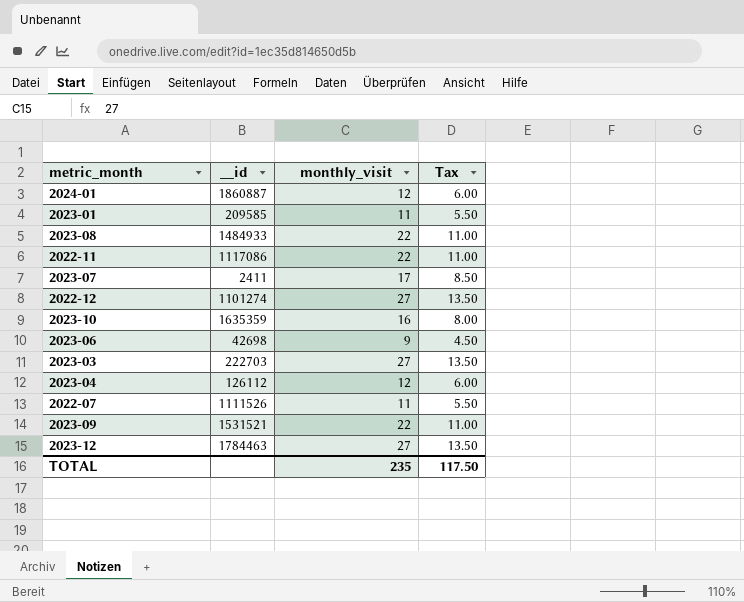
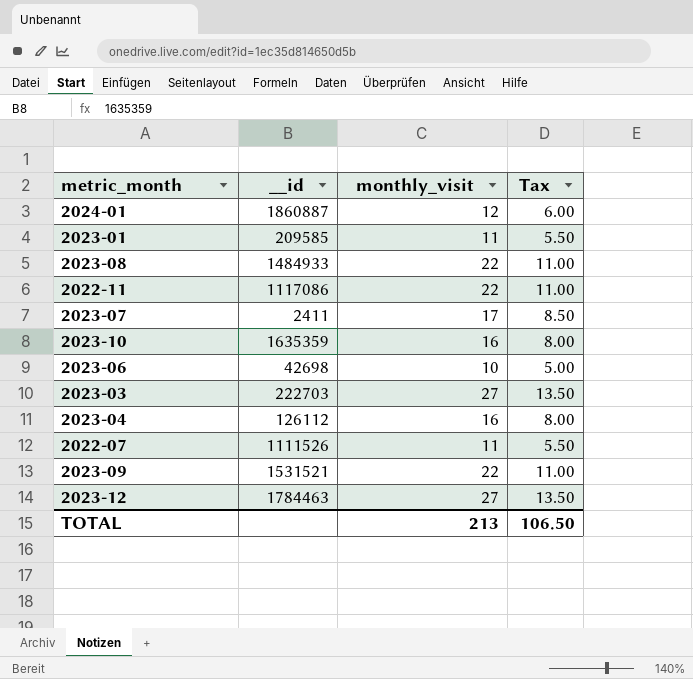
row 2022-12: 1101274 | 27 | 13.50 -> none
2023-06 | monthly_visit: 9 -> 10
2023-06 | Tax: 4.50 -> 5.00
2023-04 | monthly_visit: 12 -> 16
2023-04 | Tax: 6.00 -> 8.00
TOTAL | monthly_visit: 235 -> 213
TOTAL | Tax: 117.50 -> 106.50

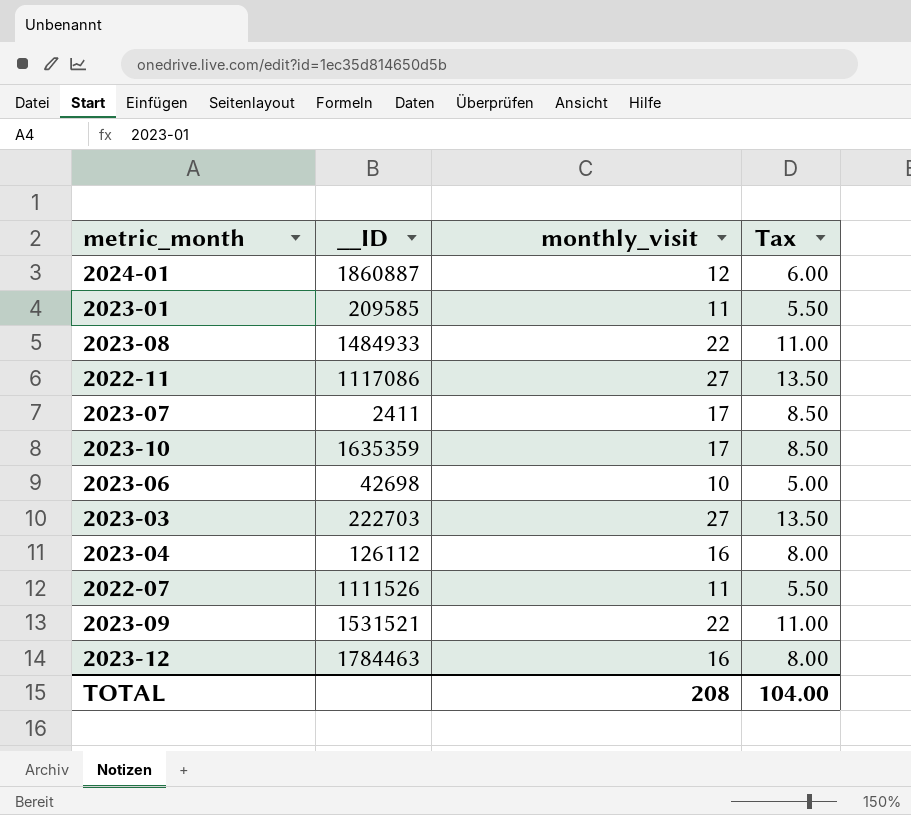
column name: __id -> __ID
2022-11 | monthly_visit: 22 -> 27
2022-11 | Tax: 11.00 -> 13.50
2023-10 | monthly_visit: 16 -> 17
2023-10 | Tax: 8.00 -> 8.50
2023-12 | monthly_visit: 27 -> 16
2023-12 | Tax: 13.50 -> 8.00
TOTAL | monthly_visit: 213 -> 208
TOTAL | Tax: 106.50 -> 104.00

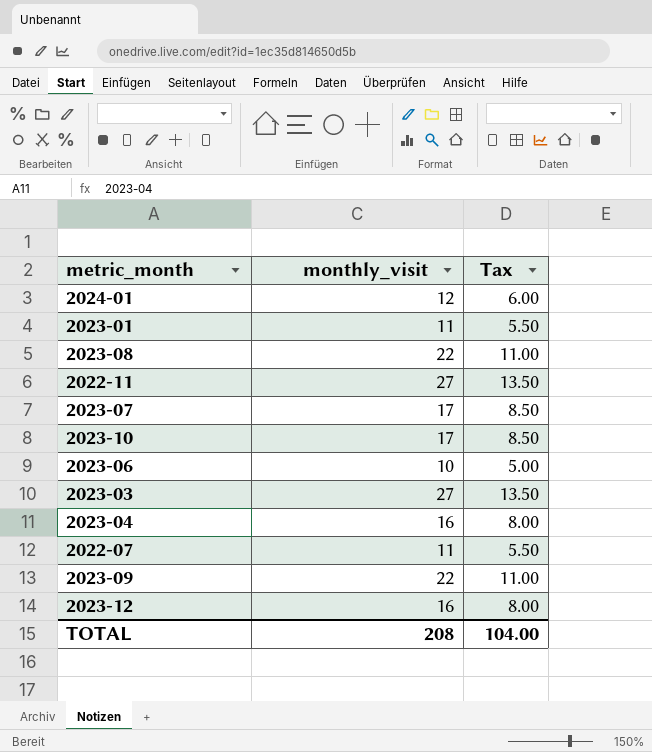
column __ID | position: 2 -> none

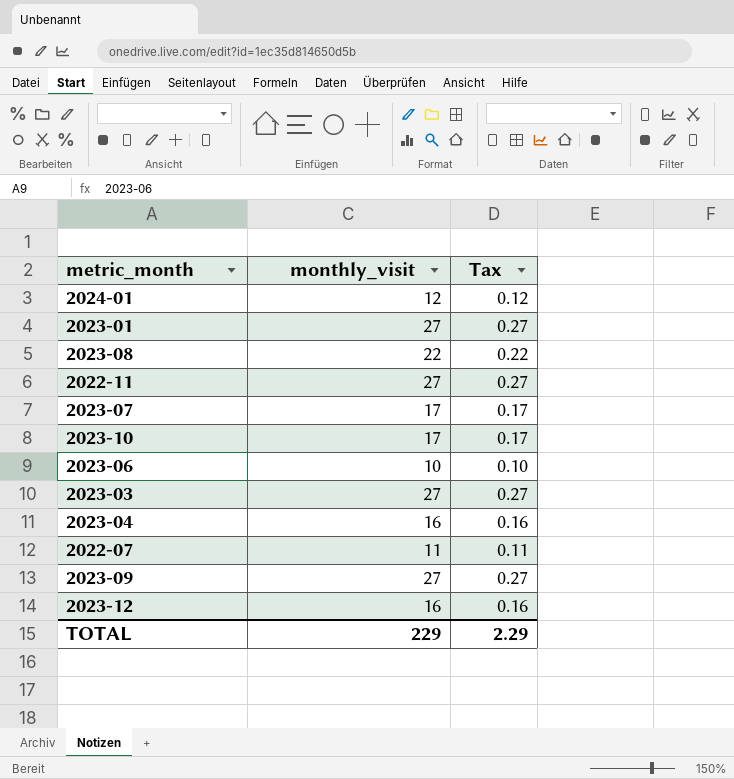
column Tax | formula: [monthly_visit] * 0.5 -> [monthly_visit] * 0.01
2023-01 | monthly_visit: 11 -> 27
2023-09 | monthly_visit: 22 -> 27
TOTAL | monthly_visit: 208 -> 229
TOTAL | Tax: 104.00 -> 2.29

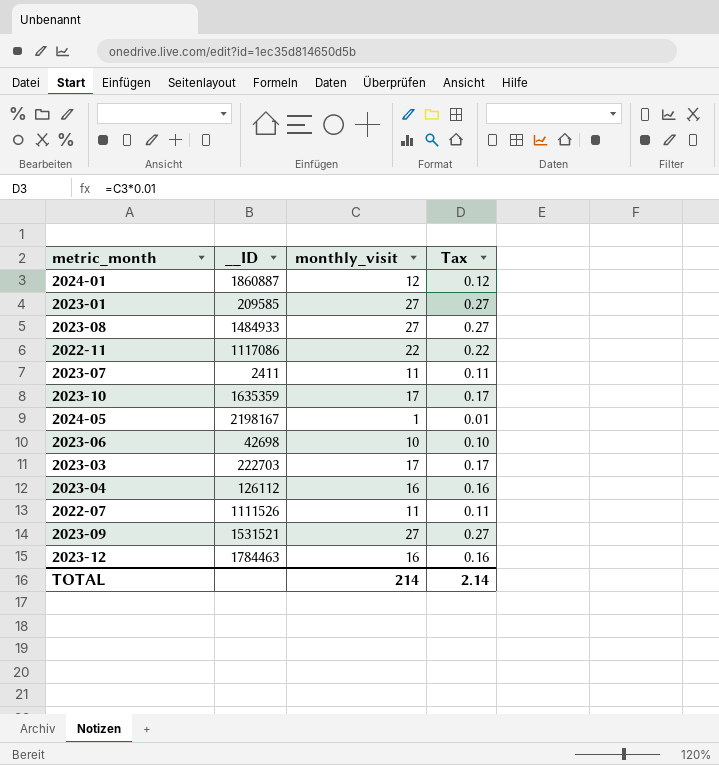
column __ID | position: none -> 2
2023-08 | monthly_visit: 22 -> 27
2023-08 | Tax: 0.22 -> 0.27
2022-11 | monthly_visit: 27 -> 22
2022-11 | Tax: 0.27 -> 0.22
2023-07 | monthly_visit: 17 -> 11
2023-07 | Tax: 0.17 -> 0.11
row 2024-05: none -> 2198167 | 1 | 0.01
2023-03 | monthly_visit: 27 -> 17
2023-03 | Tax: 0.27 -> 0.17
TOTAL | monthly_visit: 229 -> 214
TOTAL | Tax: 2.29 -> 2.14

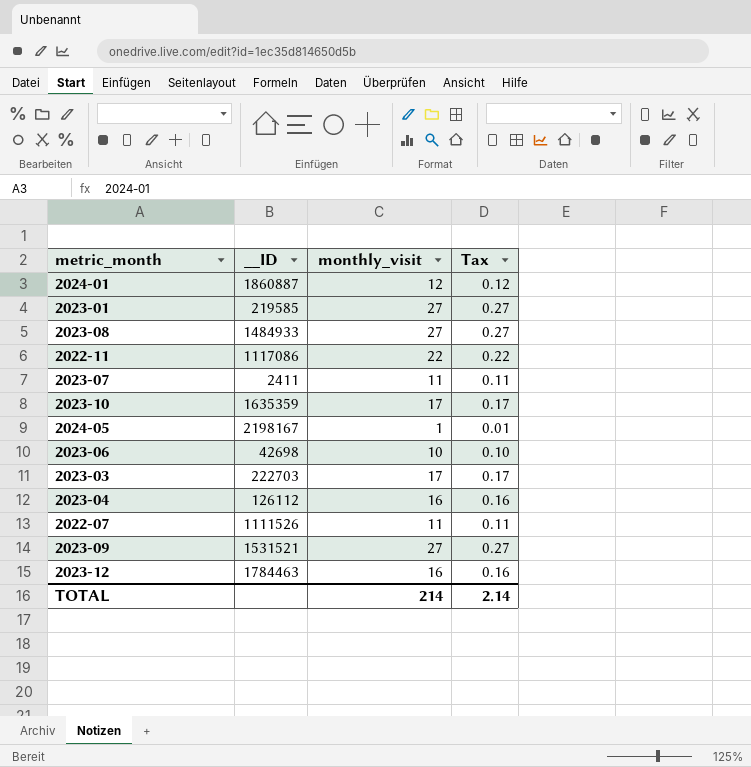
2023-01 | __ID: 209585 -> 219585

